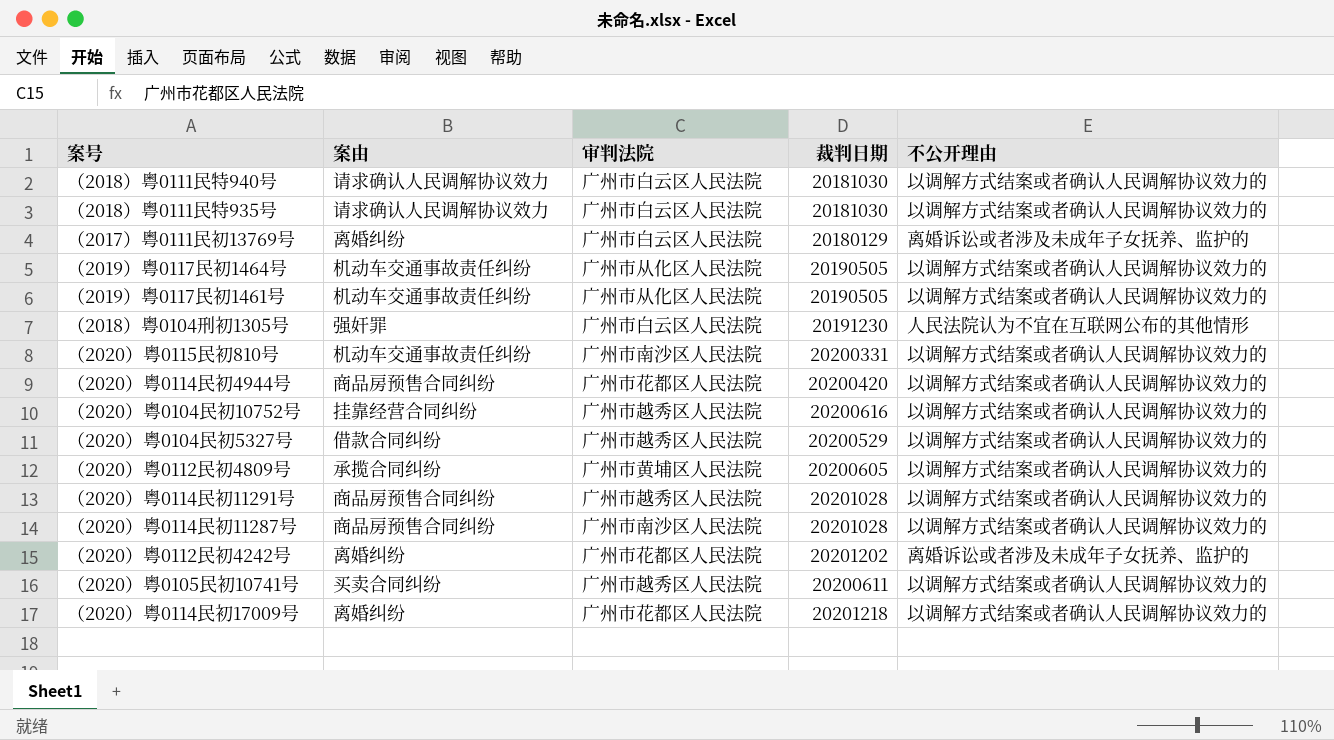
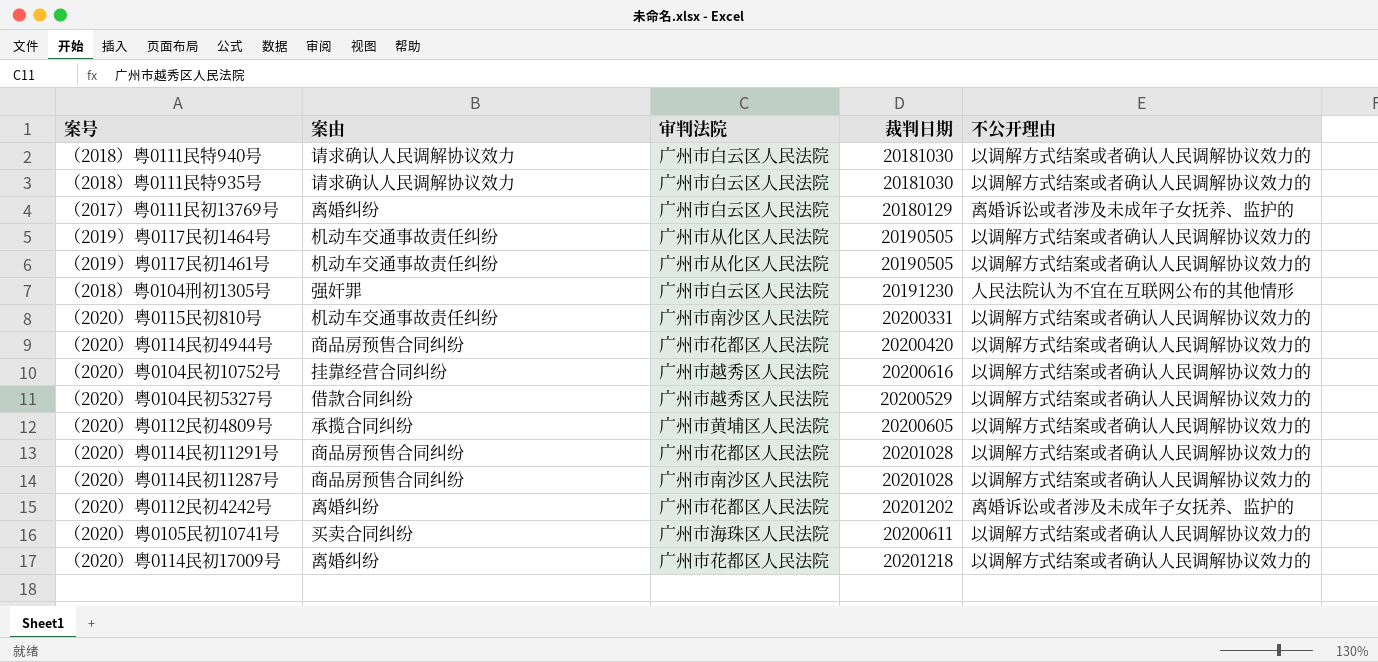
（2020）粤0114民初11291号 | 审判法院: 广州市越秀区人民法院 -> 广州市花都区人民法院
（2020）粤0105民初10741号 | 审判法院: 广州市越秀区人民法院 -> 广州市海珠区人民法院

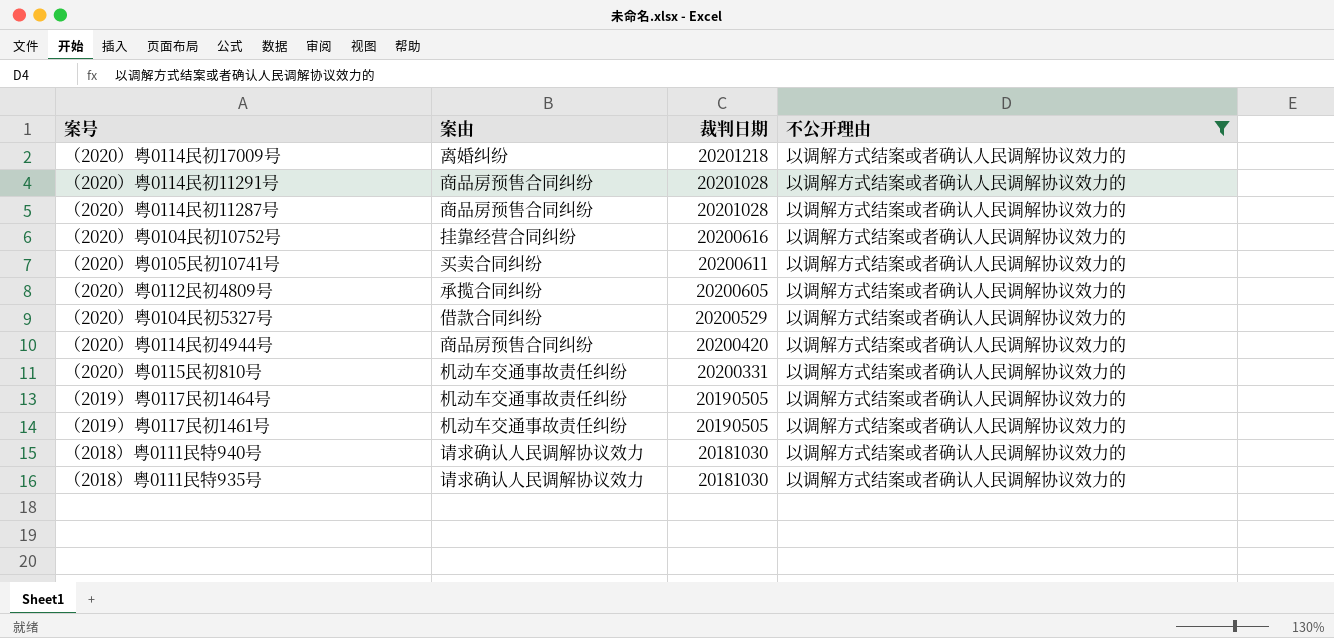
filter: none -> 不公开理由 = 以调解方式结案或者确认人民调解协议效力的
row order: none -> 裁判日期 descending
column 审判法院 | position: 3 -> none

